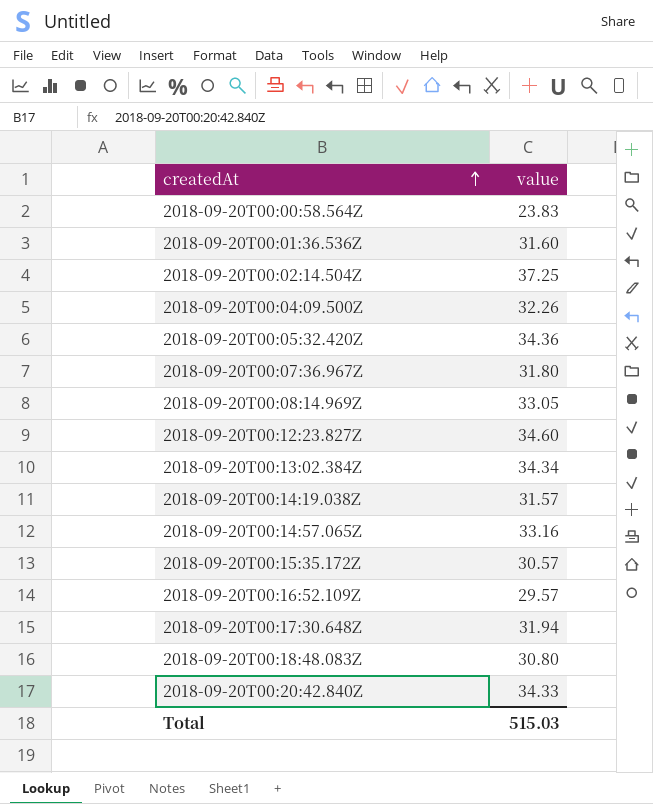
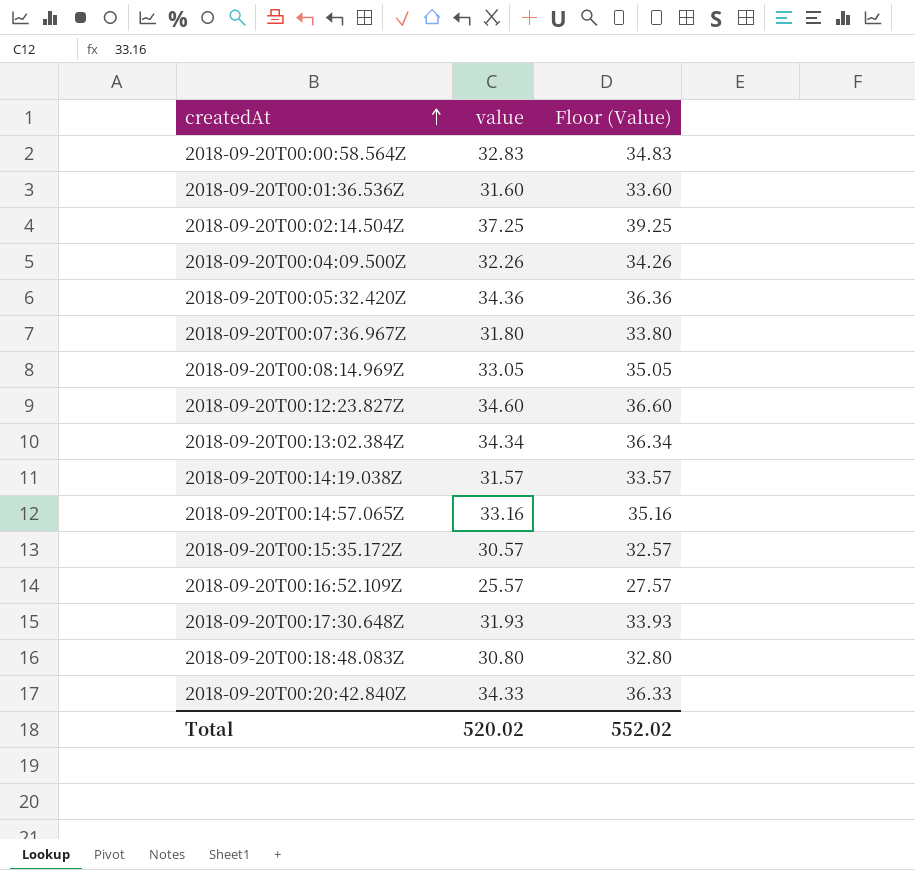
column Floor (Value) | formula: none -> [value] + 2
2018-09-20T00:00:58.564Z | value: 23.83 -> 32.83
2018-09-20T00:16:52.109Z | value: 29.57 -> 25.57
2018-09-20T00:17:30.648Z | value: 31.94 -> 31.93
Total | value: 515.03 -> 520.02

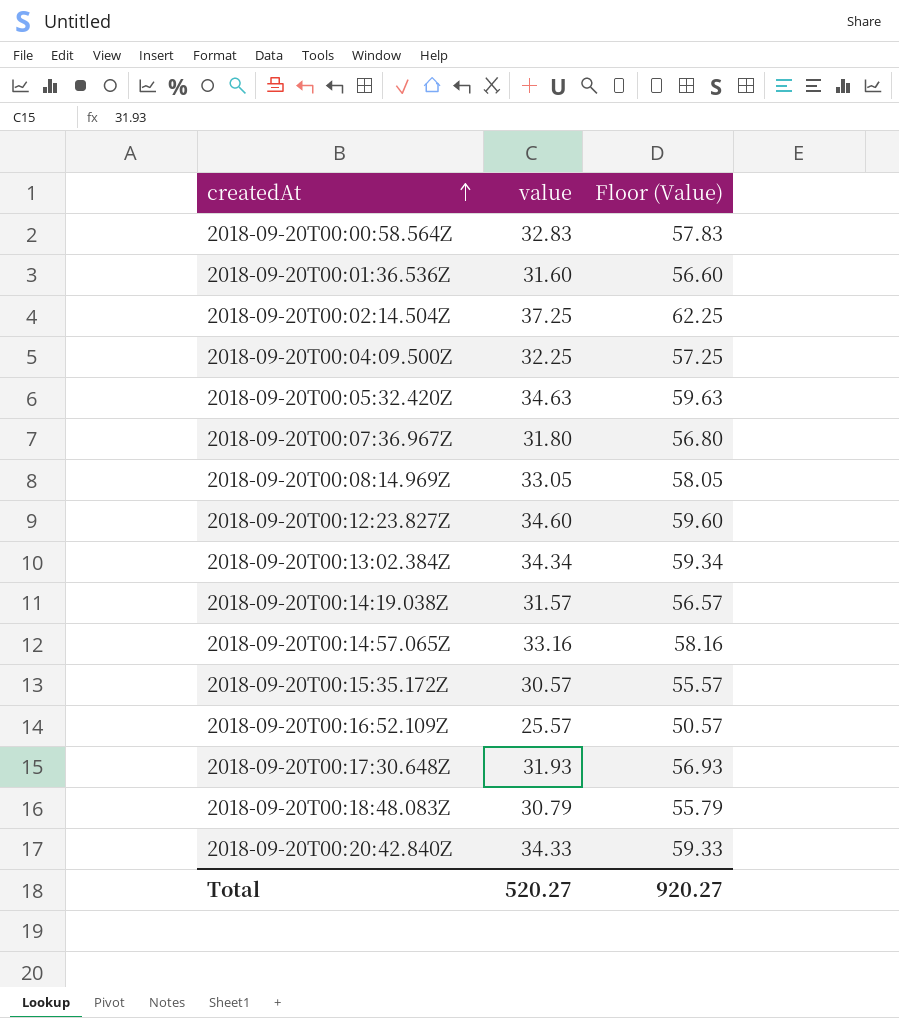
column Floor (Value) | formula: [value] + 2 -> [value] + 25
2018-09-20T00:04:09.500Z | value: 32.26 -> 32.25
2018-09-20T00:05:32.420Z | value: 34.36 -> 34.63
2018-09-20T00:18:48.083Z | value: 30.80 -> 30.79
Total | value: 520.02 -> 520.27
Total | Floor (Value): 552.02 -> 920.27

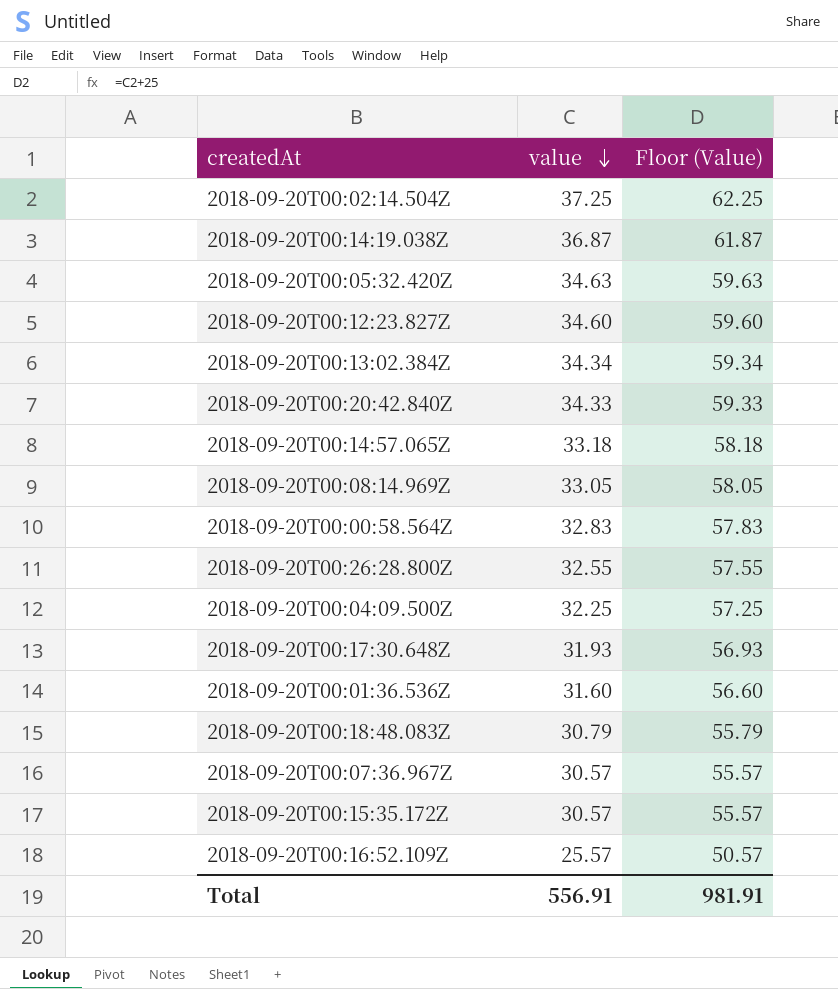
row order: createdAt ascending -> value descending
2018-09-20T00:14:19.038Z | value: 31.57 -> 36.87
2018-09-20T00:14:19.038Z | Floor (Value): 56.57 -> 61.87
2018-09-20T00:14:57.065Z | value: 33.16 -> 33.18
2018-09-20T00:14:57.065Z | Floor (Value): 58.16 -> 58.18
row 2018-09-20T00:26:28.800Z: none -> 32.55 | 57.55
2018-09-20T00:07:36.967Z | value: 31.80 -> 30.57
2018-09-20T00:07:36.967Z | Floor (Value): 56.80 -> 55.57
Total | value: 520.27 -> 556.91
Total | Floor (Value): 920.27 -> 981.91

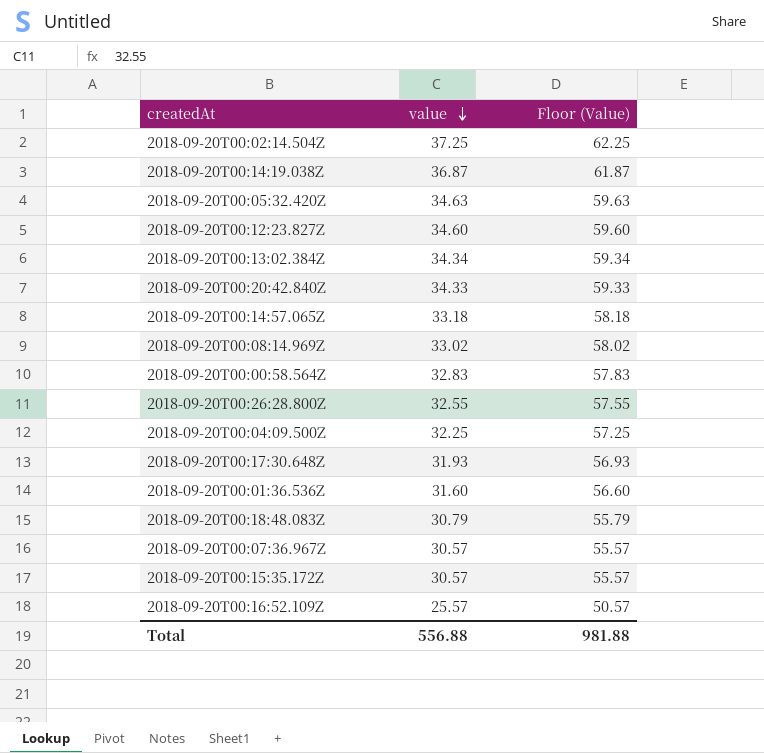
2018-09-20T00:08:14.969Z | value: 33.05 -> 33.02
2018-09-20T00:08:14.969Z | Floor (Value): 58.05 -> 58.02
Total | value: 556.91 -> 556.88
Total | Floor (Value): 981.91 -> 981.88

